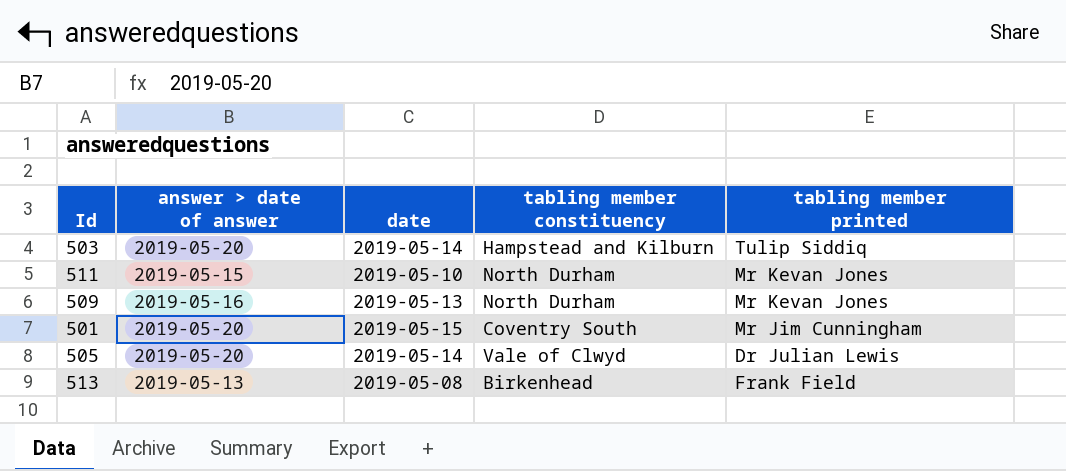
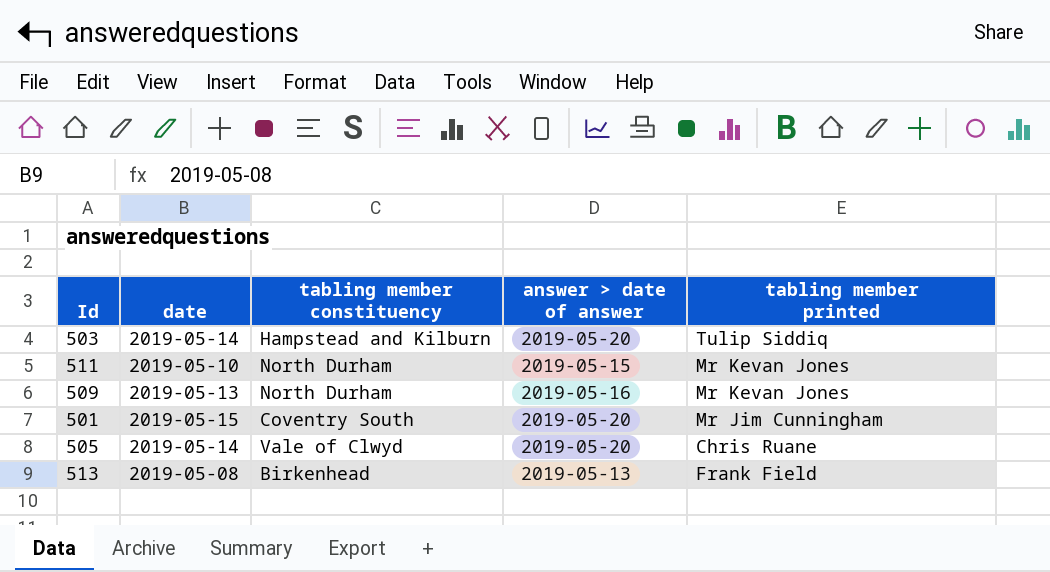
column answer > date of answer | position: 2 -> 4
505 | tabling member printed: Dr Julian Lewis -> Chris Ruane

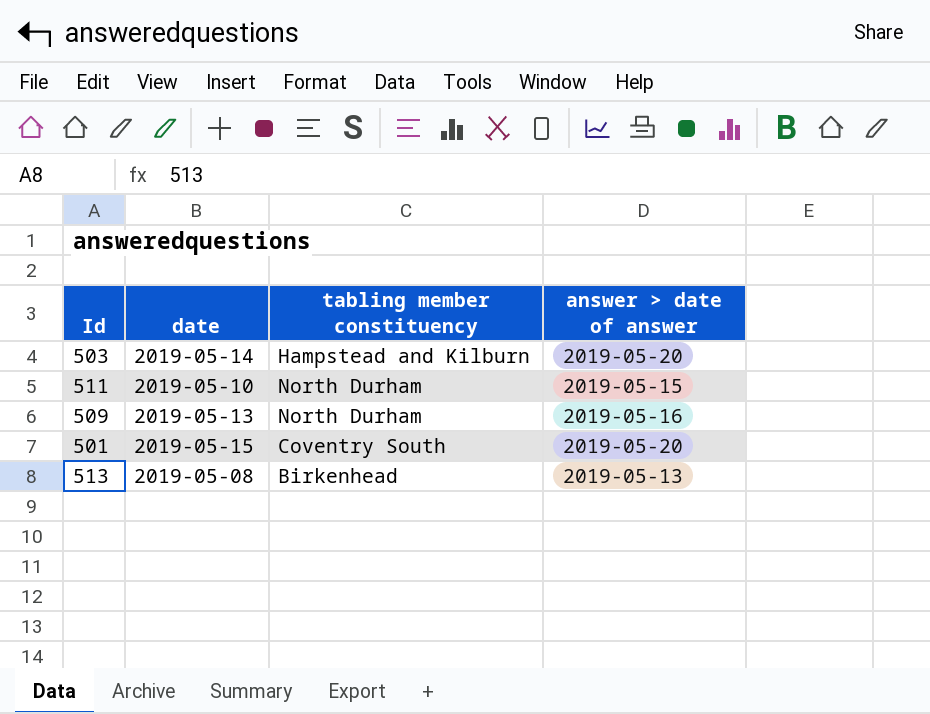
column tabling member printed | position: 5 -> none
row 505: 2019-05-14 | Vale of Clwyd | 2019-05-20 | Chris Ruane -> none

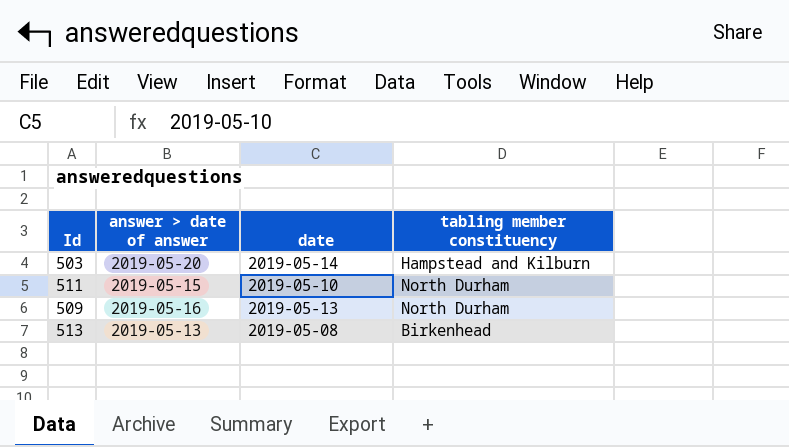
column answer > date of answer | position: 4 -> 2
row 501: 2019-05-15 | Coventry South | 2019-05-20 -> none

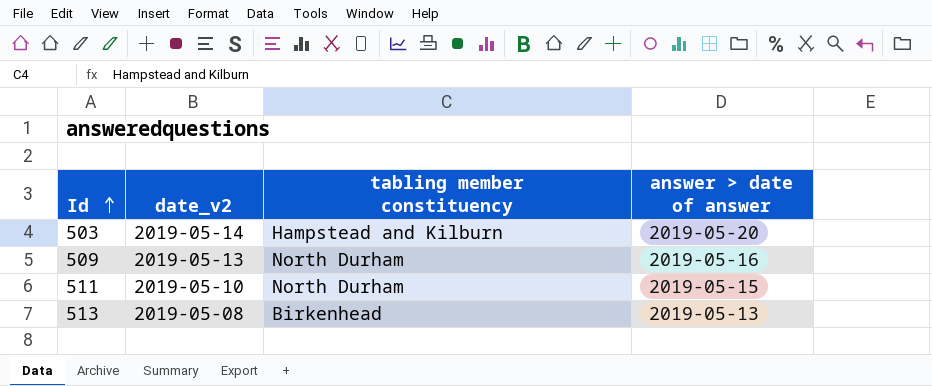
row order: none -> Id ascending
column name: date -> date_v2
column answer > date of answer | position: 2 -> 4

